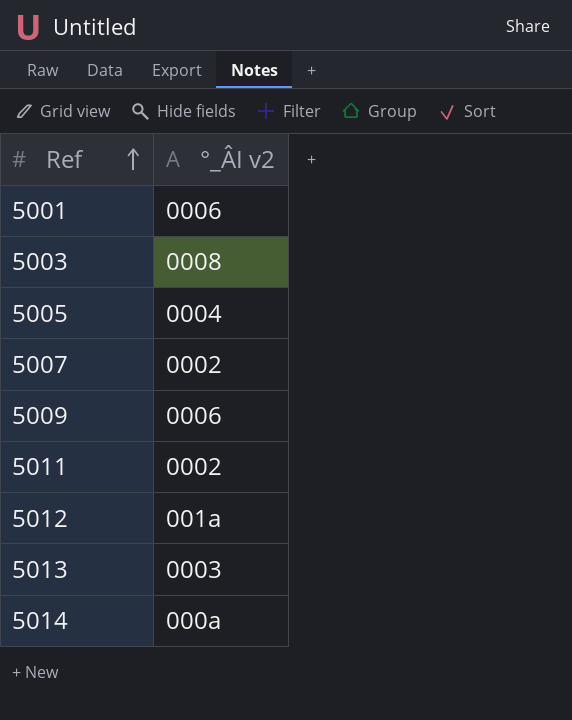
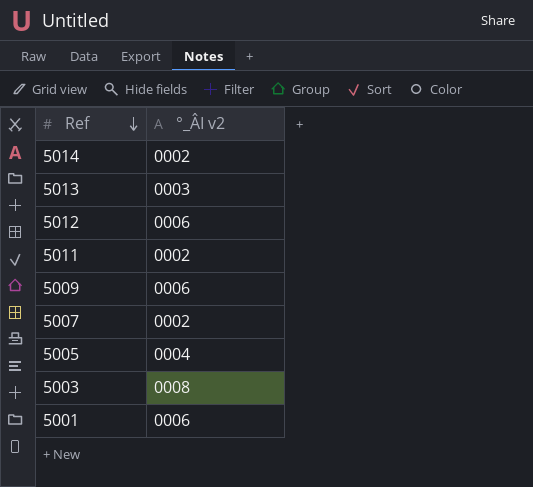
row order: Ref ascending -> Ref descending
5014 | °_ÂI v2: 000a -> 0002
5012 | °_ÂI v2: 001a -> 0006

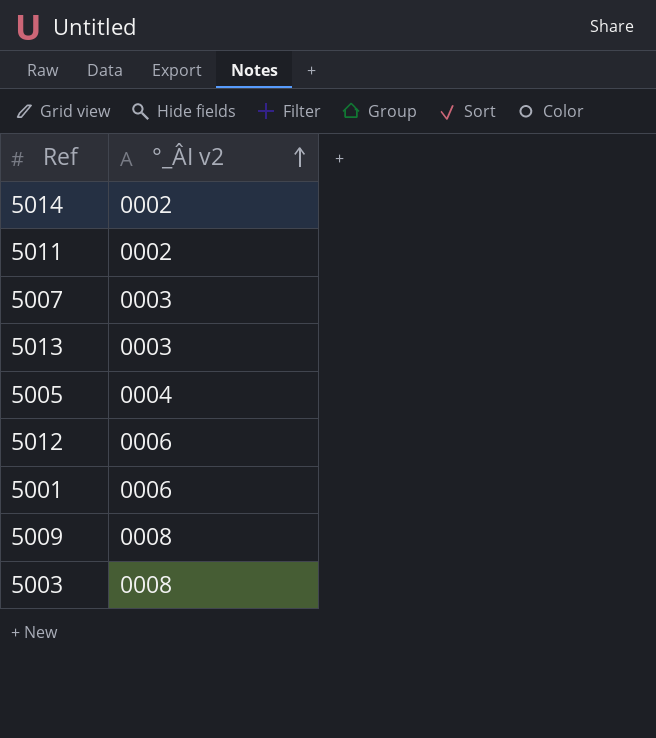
row order: Ref descending -> °_ÂI v2 ascending
5007 | °_ÂI v2: 0002 -> 0003
5009 | °_ÂI v2: 0006 -> 0008

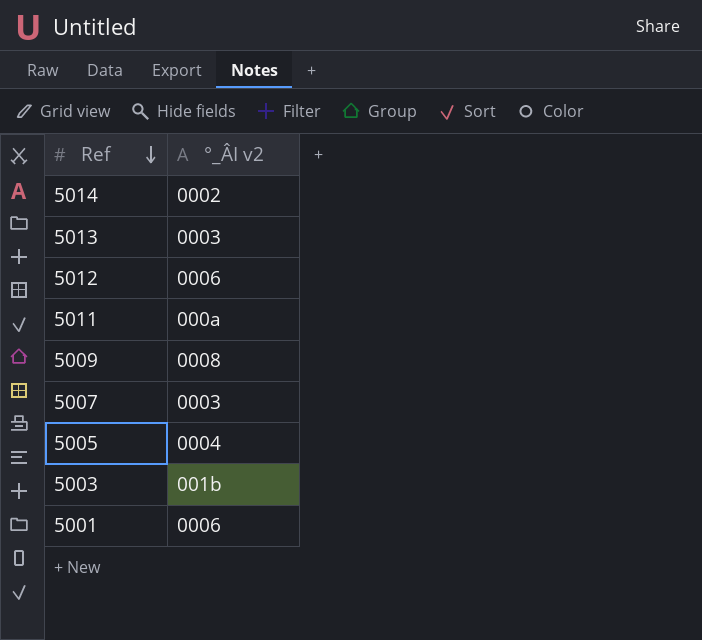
row order: °_ÂI v2 ascending -> Ref descending
5011 | °_ÂI v2: 0002 -> 000a
5003 | °_ÂI v2: 0008 -> 001b

